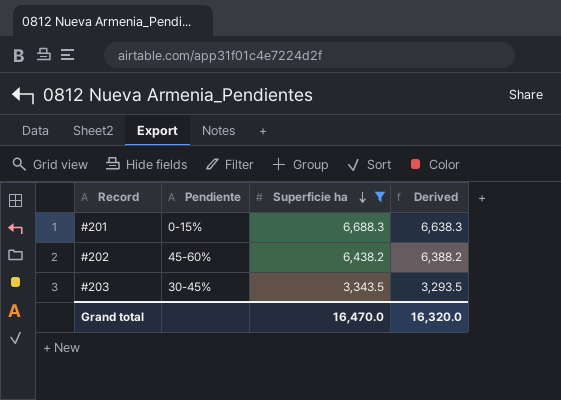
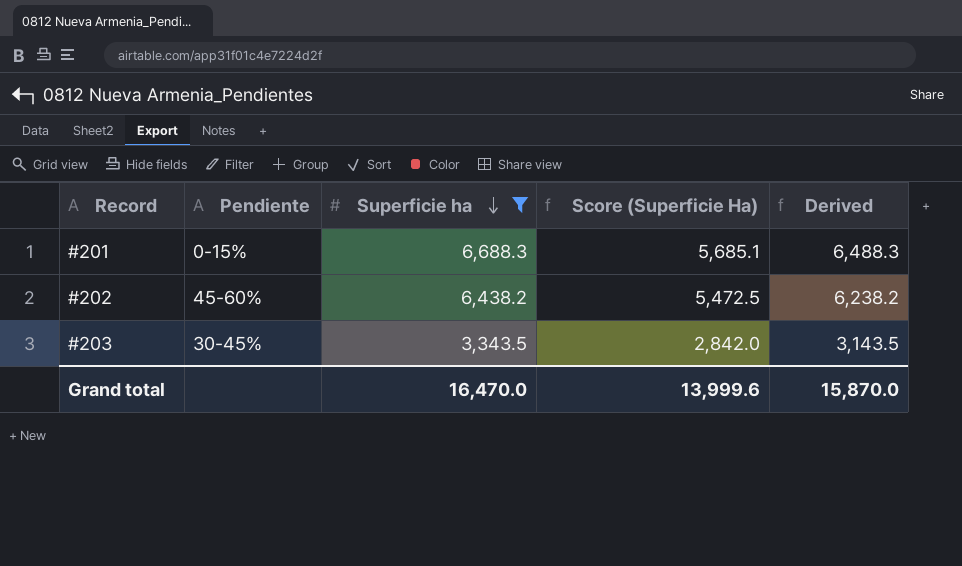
column Score (Superficie Ha) | formula: none -> [Superficie ha] * 0.85
column Derived | formula: [Superficie ha] - 50 -> [Superficie ha] - 200
Grand total | Derived: 16,320.0 -> 15,870.0

